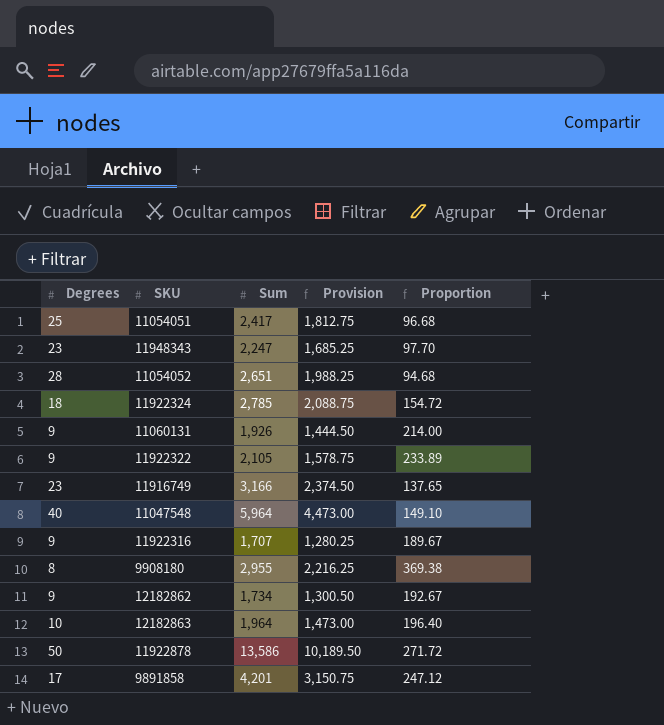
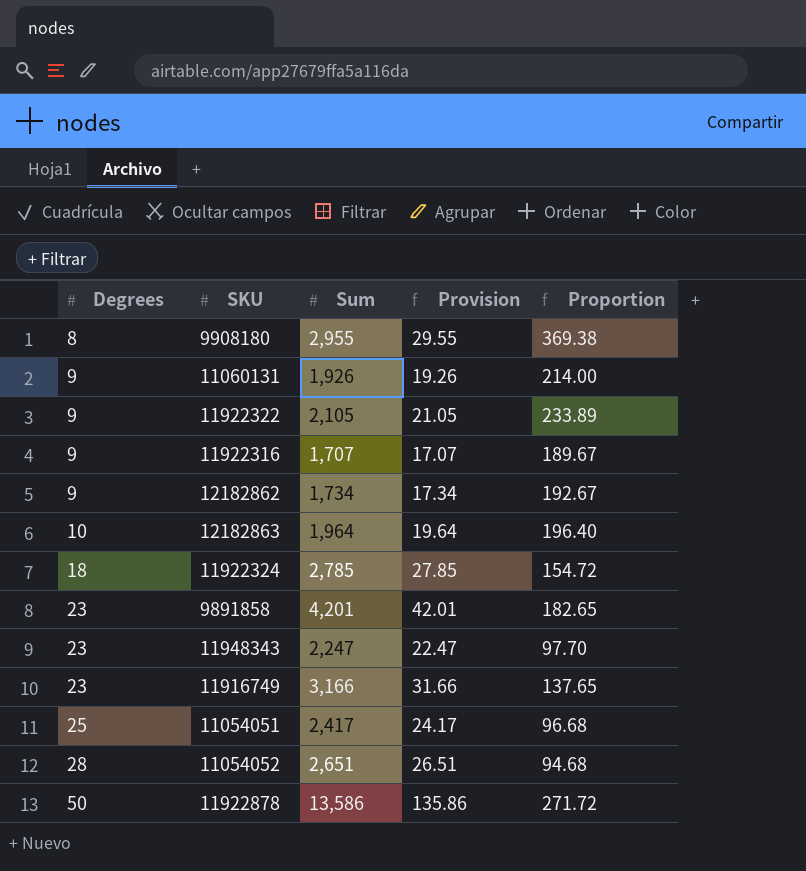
row order: none -> Degrees ascending
column Provision | formula: [Sum] * 0.75 -> [Sum] * 0.01
row 11047548: 40 | 5,964 | 4,473.00 | 149.10 -> none
9891858 | Degrees: 17 -> 23
9891858 | Proportion: 247.12 -> 182.65

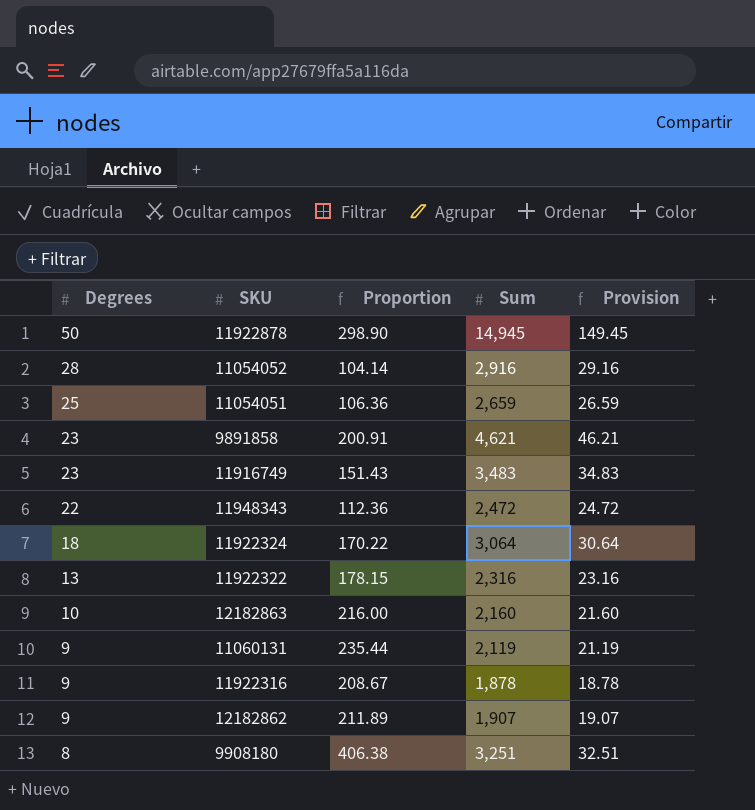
row order: Degrees ascending -> Degrees descending
column Proportion | position: 5 -> 3
11922878 | Proportion: 271.72 -> 298.90
11922878 | Sum: 13,586 -> 14,945
11922878 | Provision: 135.86 -> 149.45
11054052 | Proportion: 94.68 -> 104.14
11054052 | Sum: 2,651 -> 2,916
11054052 | Provision: 26.51 -> 29.16
11054051 | Proportion: 96.68 -> 106.36
11054051 | Sum: 2,417 -> 2,659
11054051 | Provision: 24.17 -> 26.59
9891858 | Proportion: 182.65 -> 200.91
9891858 | Sum: 4,201 -> 4,621
9891858 | Provision: 42.01 -> 46.21
11916749 | Proportion: 137.65 -> 151.43
11916749 | Sum: 3,166 -> 3,483
11916749 | Provision: 31.66 -> 34.83
11948343 | Degrees: 23 -> 22
11948343 | Proportion: 97.70 -> 112.36
11948343 | Sum: 2,247 -> 2,472
11948343 | Provision: 22.47 -> 24.72
11922324 | Proportion: 154.72 -> 170.22
11922324 | Sum: 2,785 -> 3,064
11922324 | Provision: 27.85 -> 30.64
11922322 | Degrees: 9 -> 13
11922322 | Proportion: 233.89 -> 178.15
11922322 | Sum: 2,105 -> 2,316
11922322 | Provision: 21.05 -> 23.16
12182863 | Proportion: 196.40 -> 216.00
12182863 | Sum: 1,964 -> 2,160
12182863 | Provision: 19.64 -> 21.60
11060131 | Proportion: 214.00 -> 235.44
11060131 | Sum: 1,926 -> 2,119
11060131 | Provision: 19.26 -> 21.19
11922316 | Proportion: 189.67 -> 208.67
11922316 | Sum: 1,707 -> 1,878
11922316 | Provision: 17.07 -> 18.78
12182862 | Proportion: 192.67 -> 211.89
12182862 | Sum: 1,734 -> 1,907
12182862 | Provision: 17.34 -> 19.07
9908180 | Proportion: 369.38 -> 406.38
9908180 | Sum: 2,955 -> 3,251
9908180 | Provision: 29.55 -> 32.51

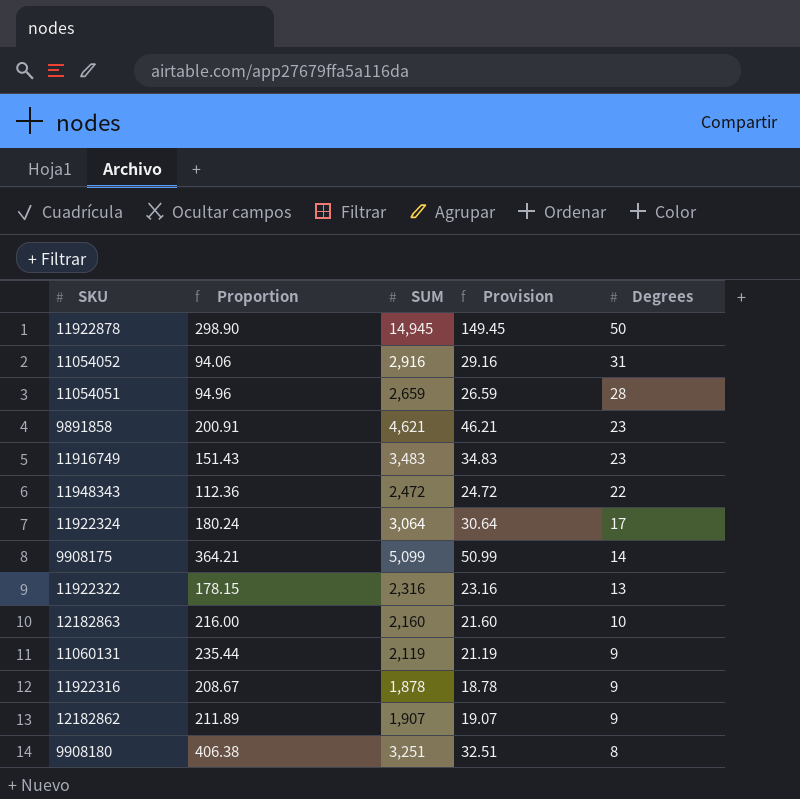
column name: Sum -> SUM
column Degrees | position: 1 -> 5
11054052 | Proportion: 104.14 -> 94.06
11054052 | Degrees: 28 -> 31
11054051 | Proportion: 106.36 -> 94.96
11054051 | Degrees: 25 -> 28
11922324 | Proportion: 170.22 -> 180.24
11922324 | Degrees: 18 -> 17
row 9908175: none -> 364.21 | 5,099 | 50.99 | 14

